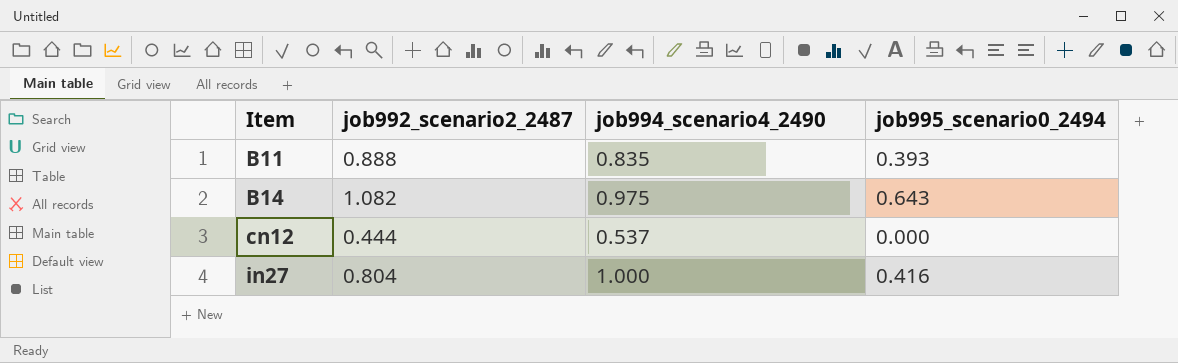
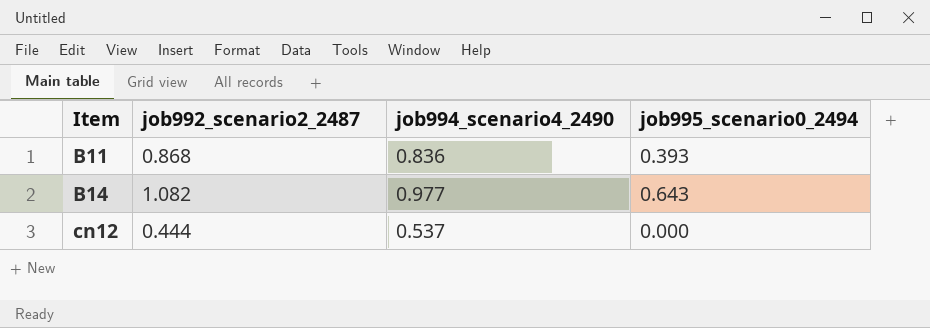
row in27: 0.804 | 1.000 | 0.416 -> none
B11 | job992_scenario2_2487: 0.888 -> 0.868
B11 | job994_scenario4_2490: 0.835 -> 0.836
B14 | job994_scenario4_2490: 0.975 -> 0.977

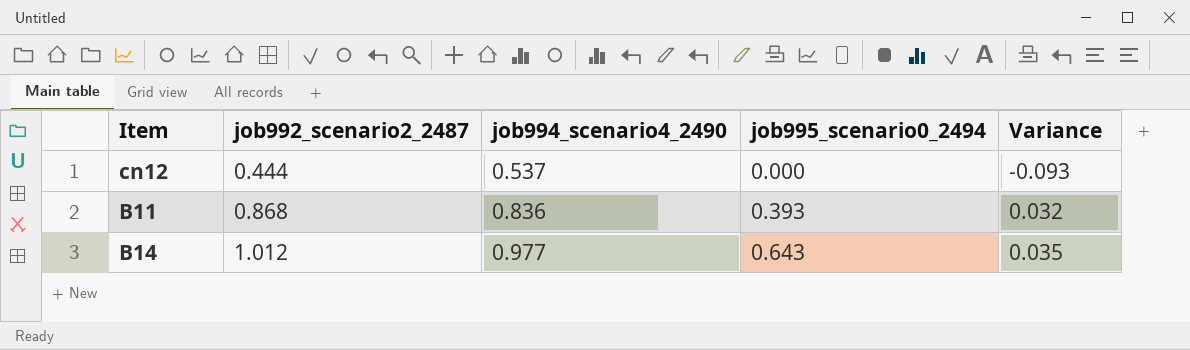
row order: Item ascending -> job992_scenario2_2487 ascending
column Variance | formula: none -> [job992_scenario2_2487] - [job994_scenario4_2490]
B14 | job992_scenario2_2487: 1.082 -> 1.012

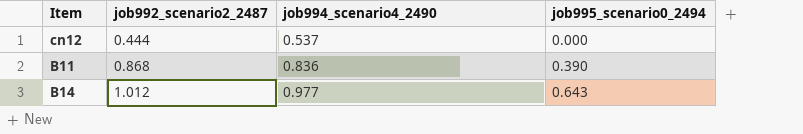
column Variance | formula: [job992_scenario2_2487] - [job994_scenario4_2490] -> none
B11 | job995_scenario0_2494: 0.393 -> 0.390

